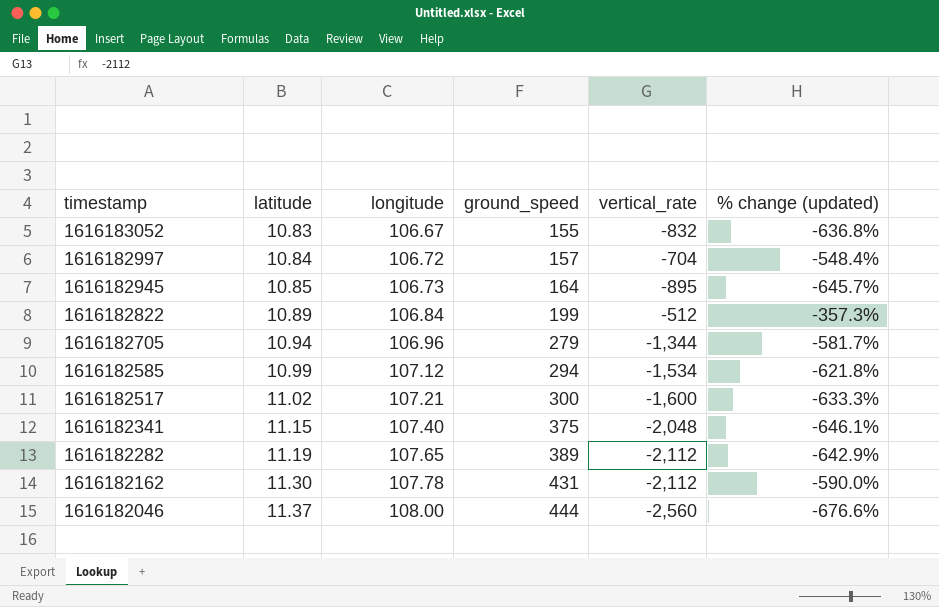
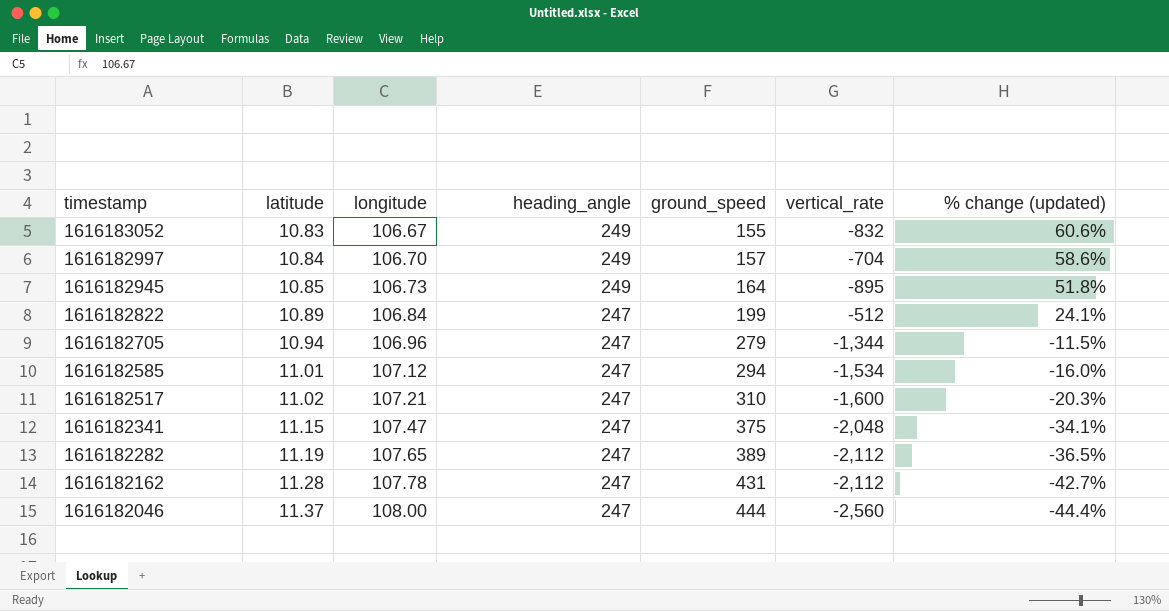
column heading_angle | position: none -> 4
column % change (updated) | formula: ([vertical_rate] - [ground_speed]) / [ground_speed] -> ([heading_angle] - [ground_speed]) / [ground_speed]
1616182997 | longitude: 106.72 -> 106.70
1616182585 | latitude: 10.99 -> 11.01
1616182517 | ground_speed: 300 -> 310
1616182341 | longitude: 107.40 -> 107.47
1616182162 | latitude: 11.30 -> 11.28

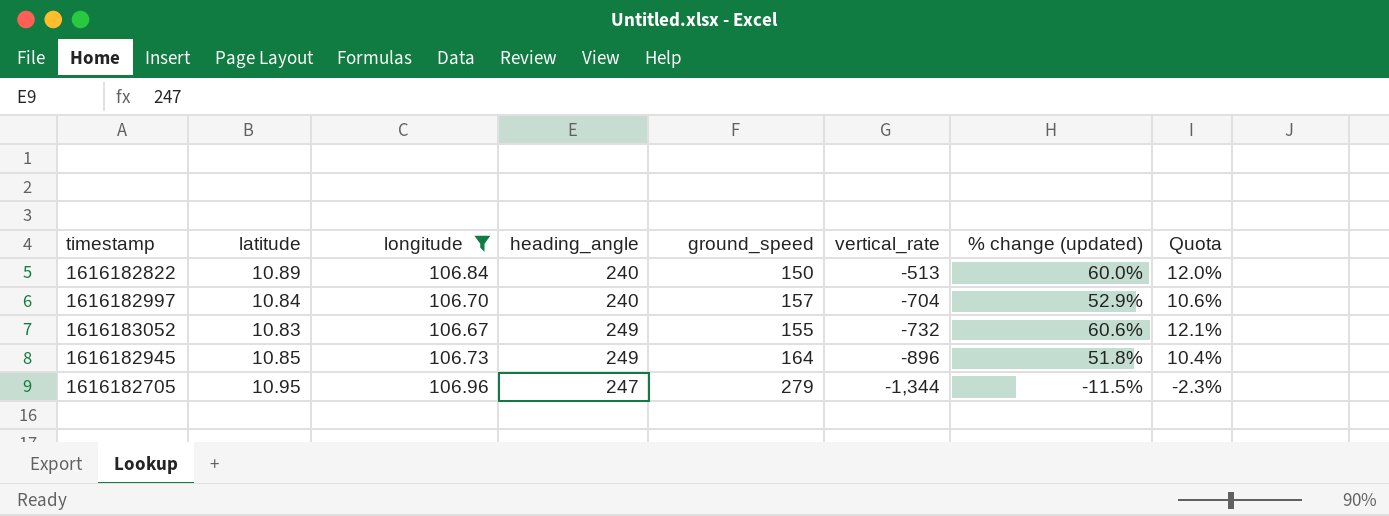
filter: none -> longitude <= 106.96
row order: timestamp descending -> vertical_rate descending
column Quota | formula: none -> [% change (updated)] * 0.2
1616182822 | heading_angle: 247 -> 240
1616182822 | ground_speed: 199 -> 150
1616182822 | vertical_rate: -512 -> -513
1616182822 | % change (updated): 24.1% -> 60.0%
1616182997 | heading_angle: 249 -> 240
1616182997 | % change (updated): 58.6% -> 52.9%
1616183052 | vertical_rate: -832 -> -732
1616182945 | vertical_rate: -895 -> -896
1616182705 | latitude: 10.94 -> 10.95

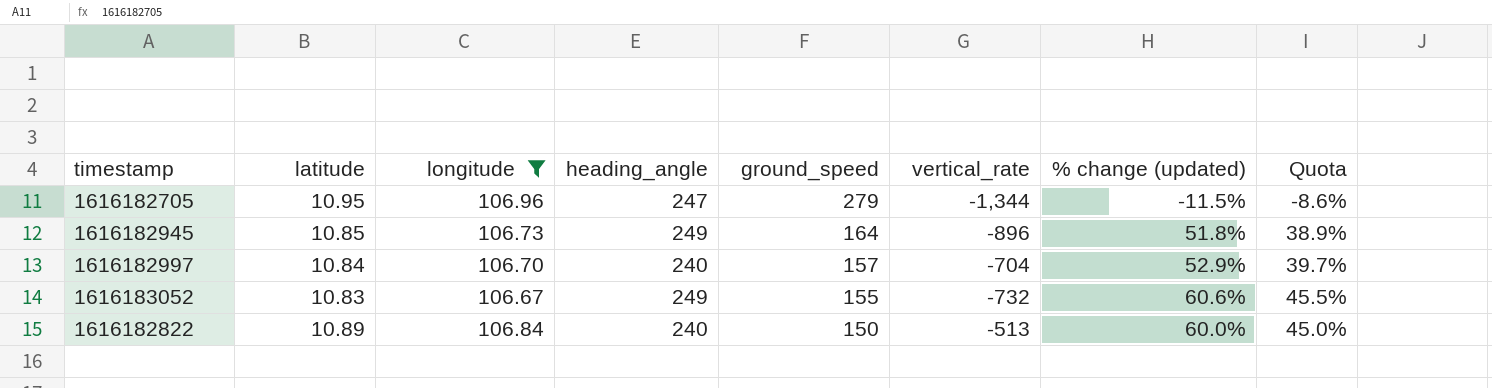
row order: vertical_rate descending -> ground_speed descending
column Quota | formula: [% change (updated)] * 0.2 -> [% change (updated)] * 0.75

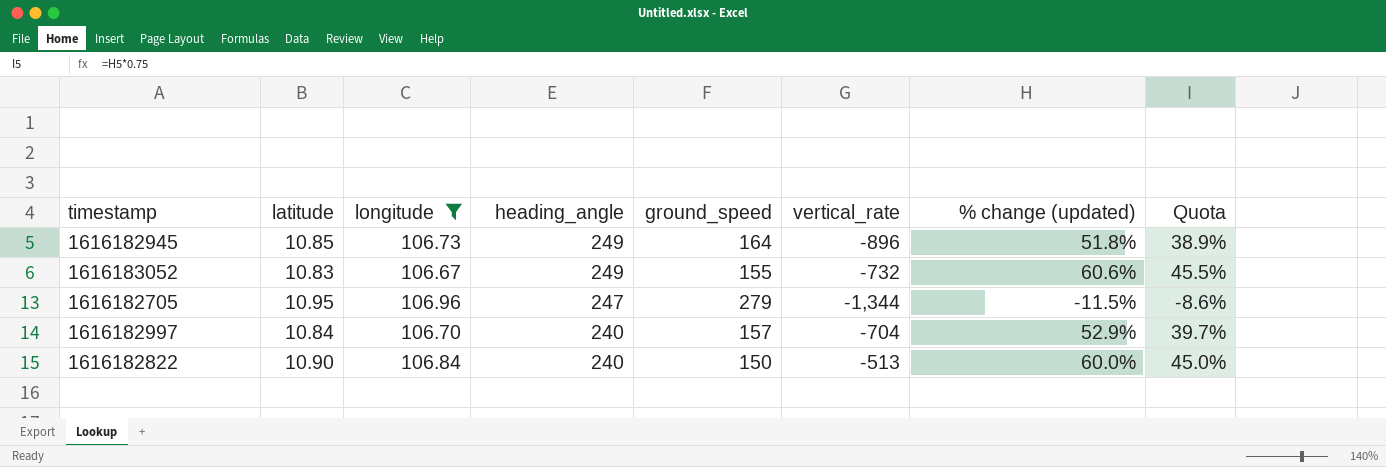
row order: ground_speed descending -> heading_angle descending
1616182822 | latitude: 10.89 -> 10.90

